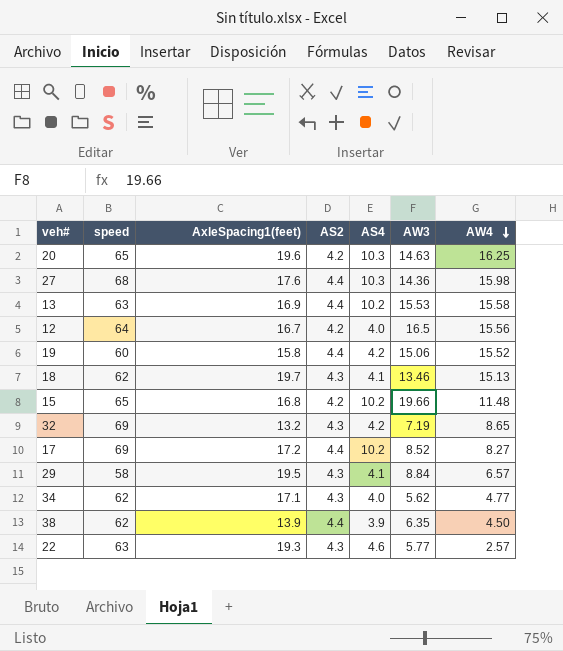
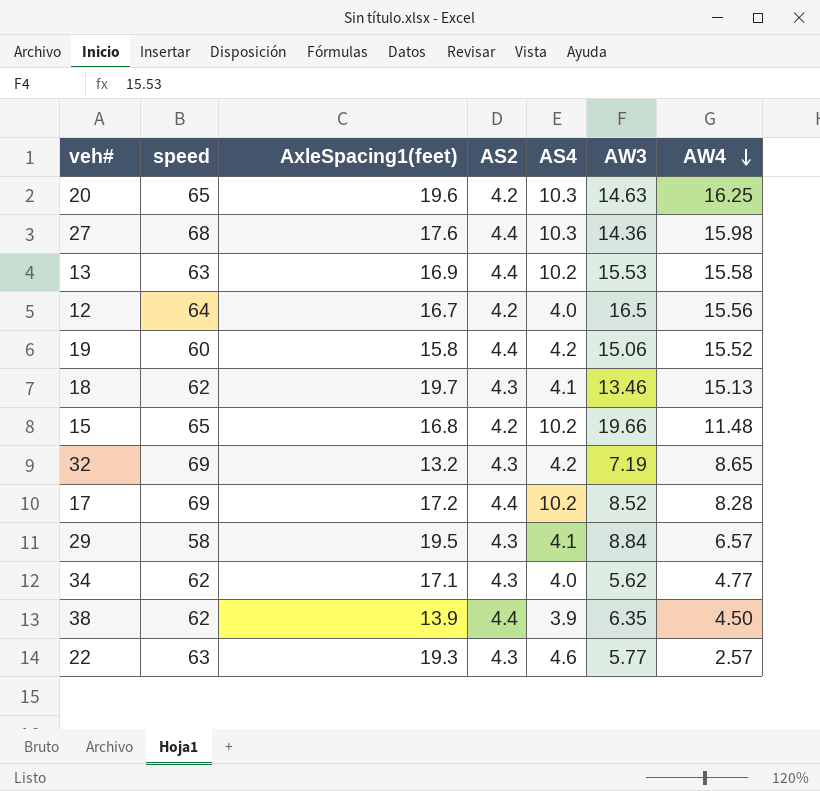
17 | AW4: 8.27 -> 8.28

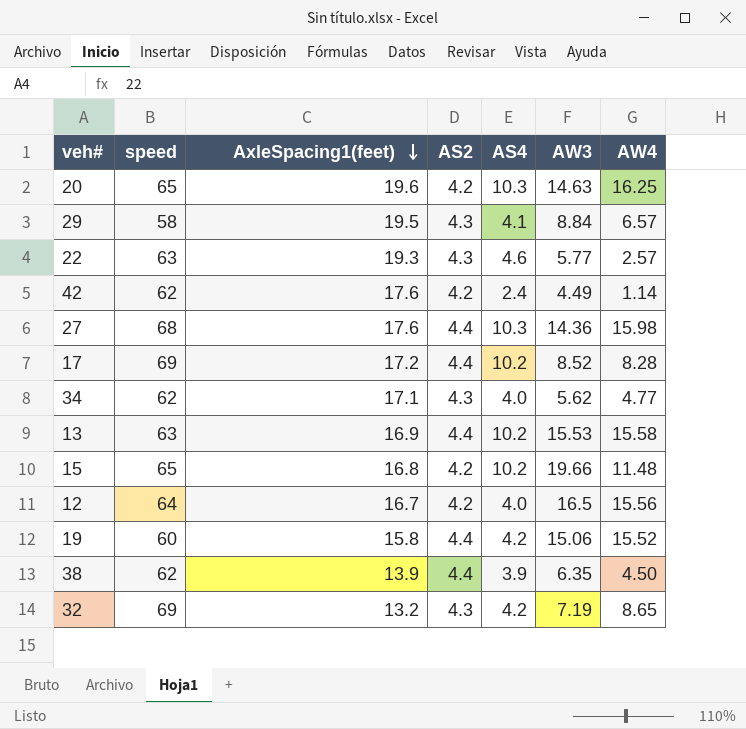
row order: AW4 descending -> AxleSpacing1(feet) descending
row 18: 62 | 19.7 | 4.3 | 4.1 | 13.46 | 15.13 -> none
row 42: none -> 62 | 17.6 | 4.2 | 2.4 | 4.49 | 1.14

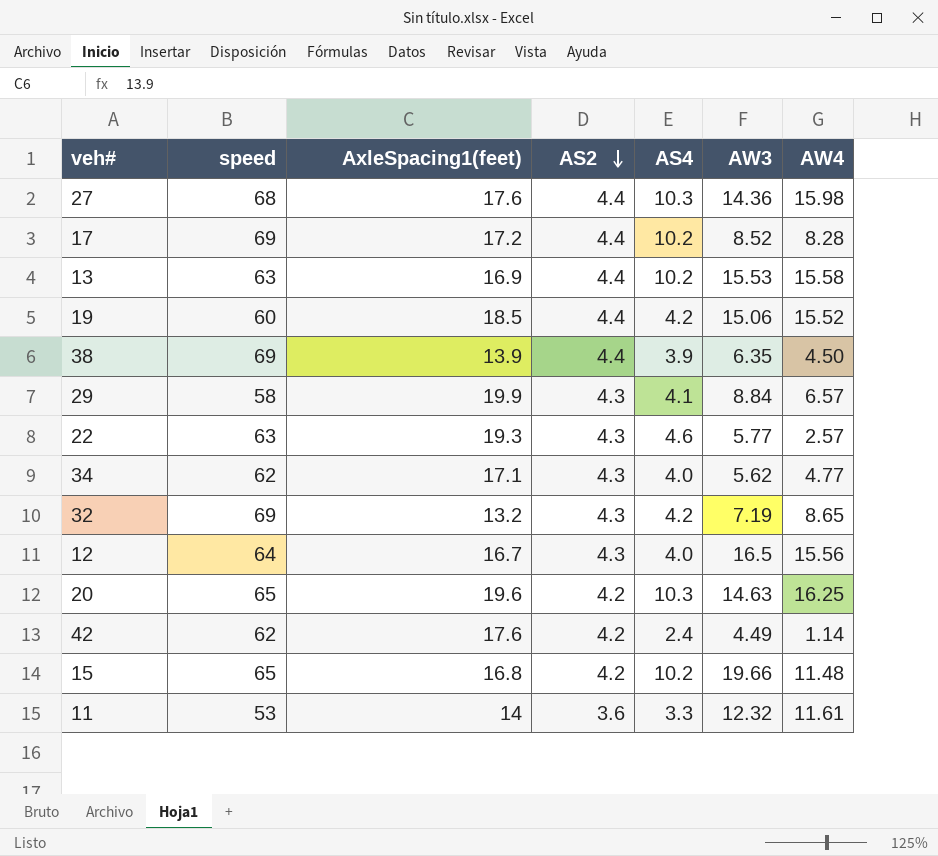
row order: AxleSpacing1(feet) descending -> AS2 descending
19 | AxleSpacing1(feet): 15.8 -> 18.5
38 | speed: 62 -> 69
29 | AxleSpacing1(feet): 19.5 -> 19.9
12 | AS2: 4.2 -> 4.3
row 11: none -> 53 | 14 | 3.6 | 3.3 | 12.32 | 11.61

